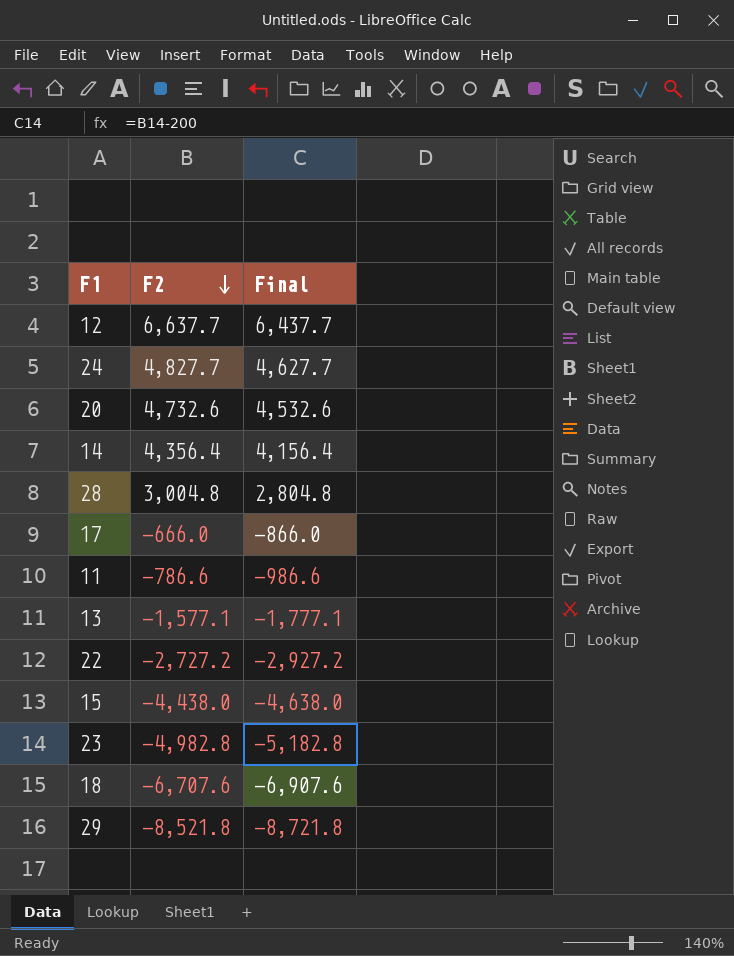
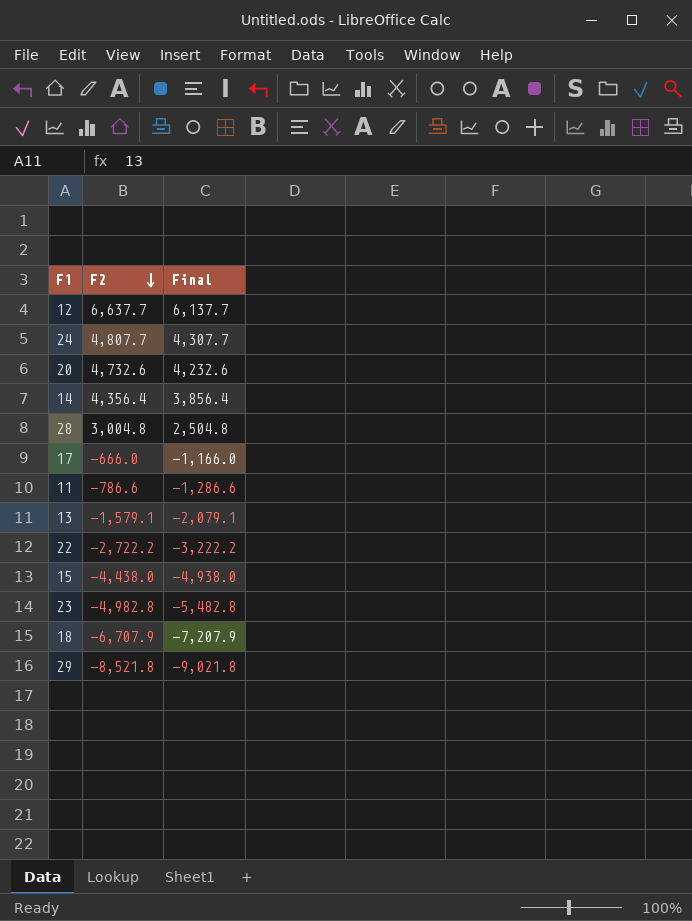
column Final | formula: [F2] - 200 -> [F2] - 500
24 | F2: 4,827.7 -> 4,807.7
13 | F2: -1,577.1 -> -1,579.1
22 | F2: -2,727.2 -> -2,722.2
18 | F2: -6,707.6 -> -6,707.9

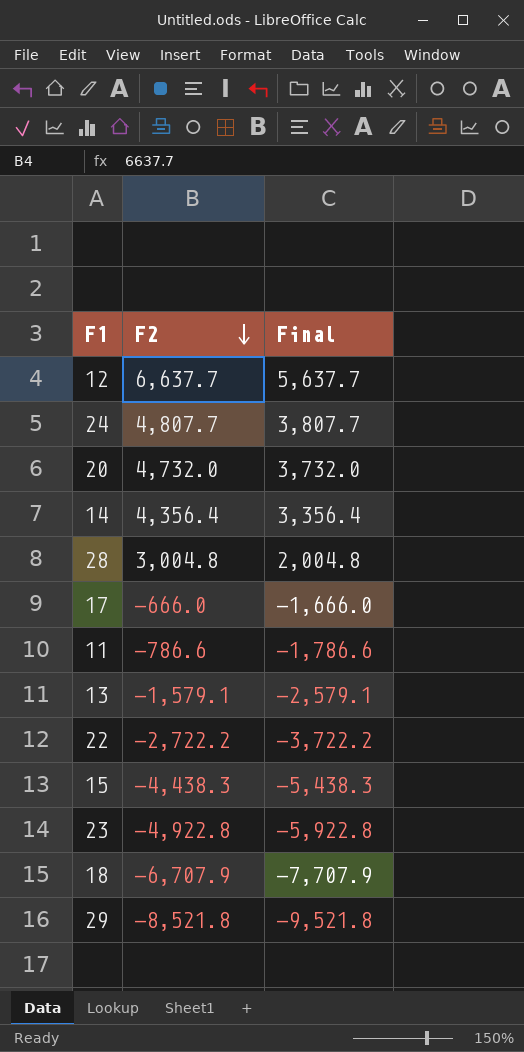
column Final | formula: [F2] - 500 -> [F2] - 1000
20 | F2: 4,732.6 -> 4,732.0
15 | F2: -4,438.0 -> -4,438.3
23 | F2: -4,982.8 -> -4,922.8

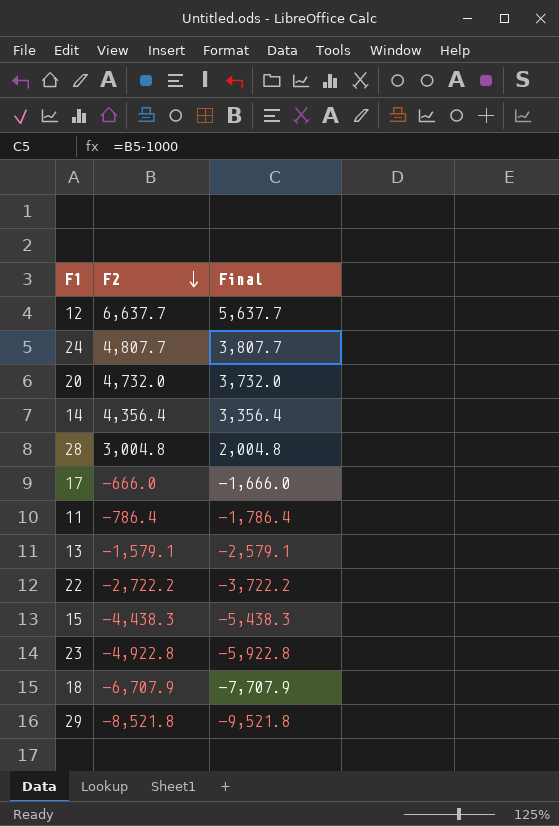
11 | F2: -786.6 -> -786.4
11 | Final: -1,786.6 -> -1,786.4

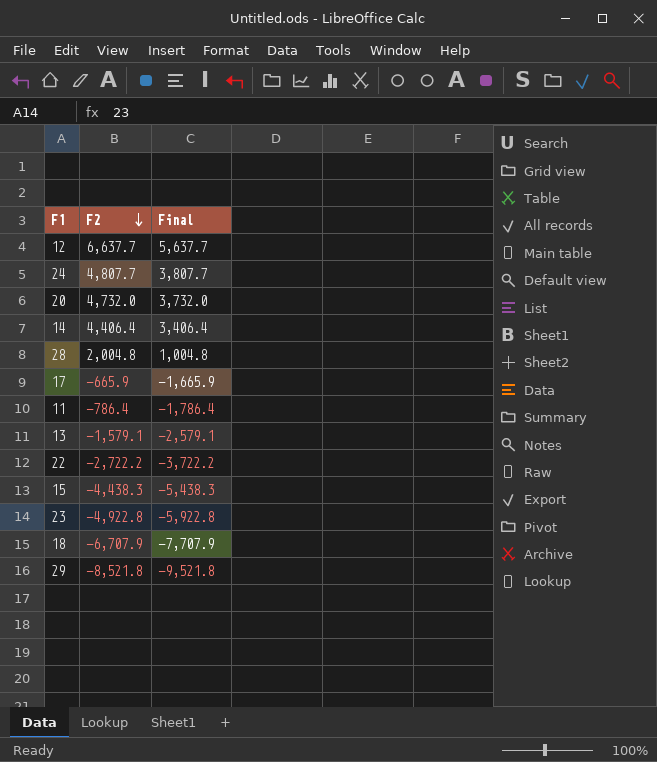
14 | F2: 4,356.4 -> 4,406.4
14 | Final: 3,356.4 -> 3,406.4
28 | F2: 3,004.8 -> 2,004.8
28 | Final: 2,004.8 -> 1,004.8
17 | F2: -666.0 -> -665.9
17 | Final: -1,666.0 -> -1,665.9

